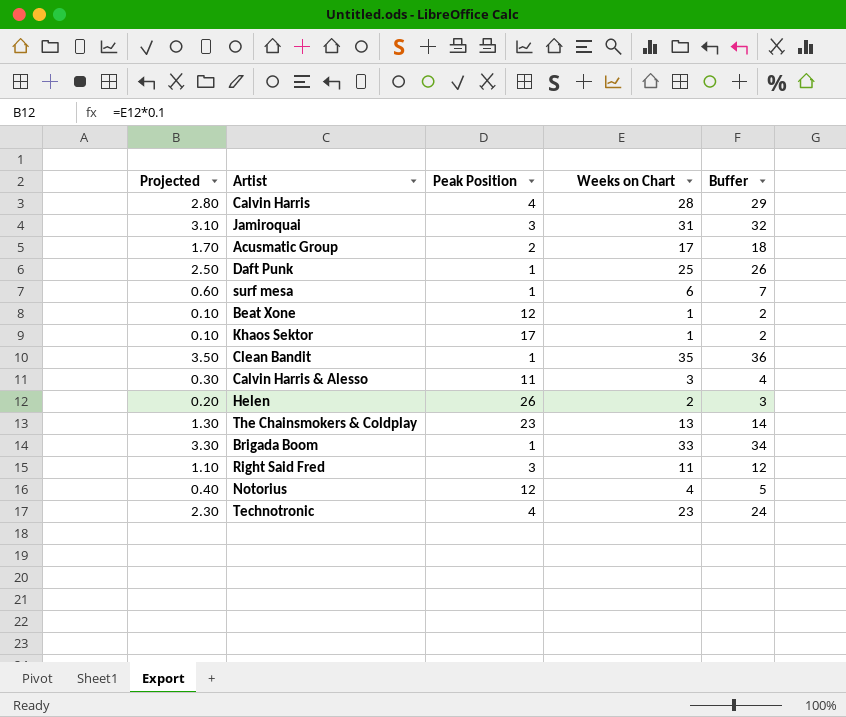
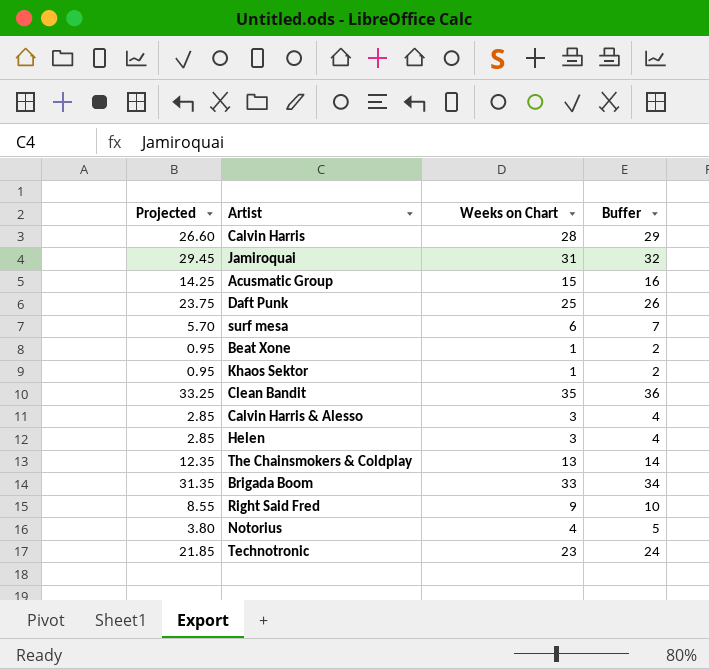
column Peak Position | position: 3 -> none
column Projected | formula: [Weeks on Chart] * 0.1 -> [Weeks on Chart] * 0.95
Acusmatic Group | Weeks on Chart: 17 -> 15
Acusmatic Group | Buffer: 18 -> 16
Helen | Weeks on Chart: 2 -> 3
Helen | Buffer: 3 -> 4
Right Said Fred | Weeks on Chart: 11 -> 9
Right Said Fred | Buffer: 12 -> 10

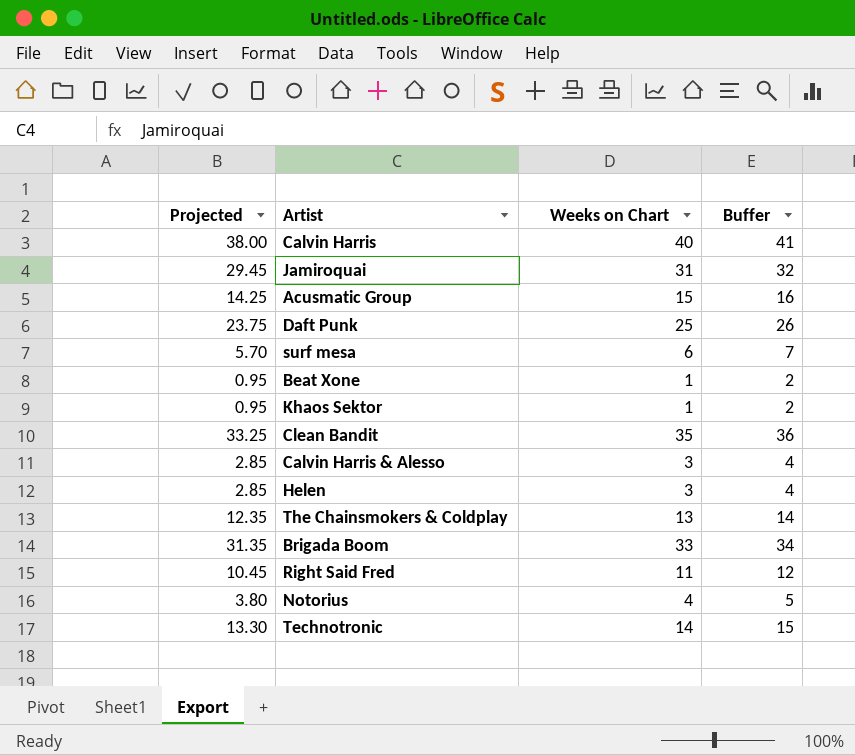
Calvin Harris | Projected: 26.60 -> 38.00
Calvin Harris | Weeks on Chart: 28 -> 40
Calvin Harris | Buffer: 29 -> 41
Right Said Fred | Projected: 8.55 -> 10.45
Right Said Fred | Weeks on Chart: 9 -> 11
Right Said Fred | Buffer: 10 -> 12
Technotronic | Projected: 21.85 -> 13.30
Technotronic | Weeks on Chart: 23 -> 14
Technotronic | Buffer: 24 -> 15

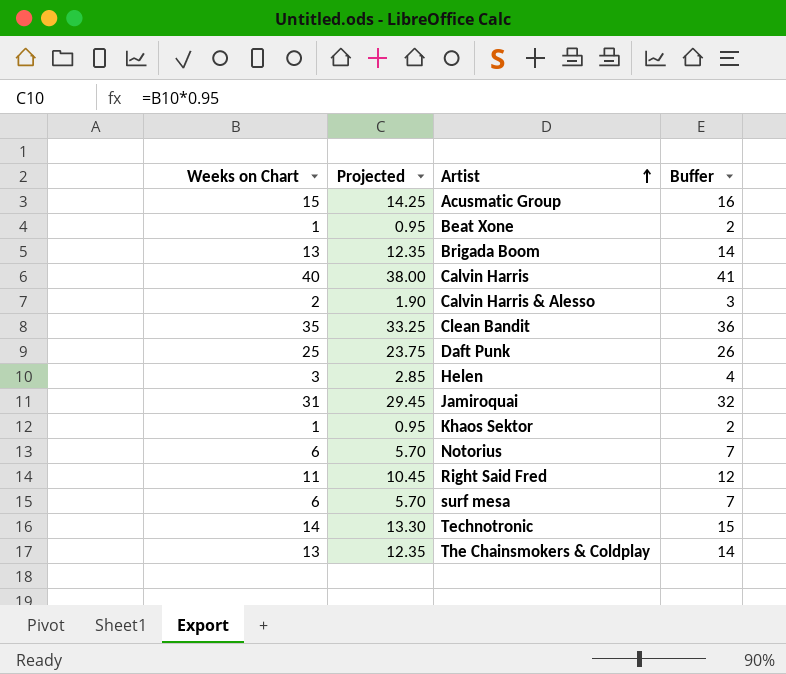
row order: none -> Artist ascending
column Weeks on Chart | position: 3 -> 1
Brigada Boom | Weeks on Chart: 33 -> 13
Brigada Boom | Projected: 31.35 -> 12.35
Brigada Boom | Buffer: 34 -> 14
Calvin Harris & Alesso | Weeks on Chart: 3 -> 2
Calvin Harris & Alesso | Projected: 2.85 -> 1.90
Calvin Harris & Alesso | Buffer: 4 -> 3
Notorius | Weeks on Chart: 4 -> 6
Notorius | Projected: 3.80 -> 5.70
Notorius | Buffer: 5 -> 7

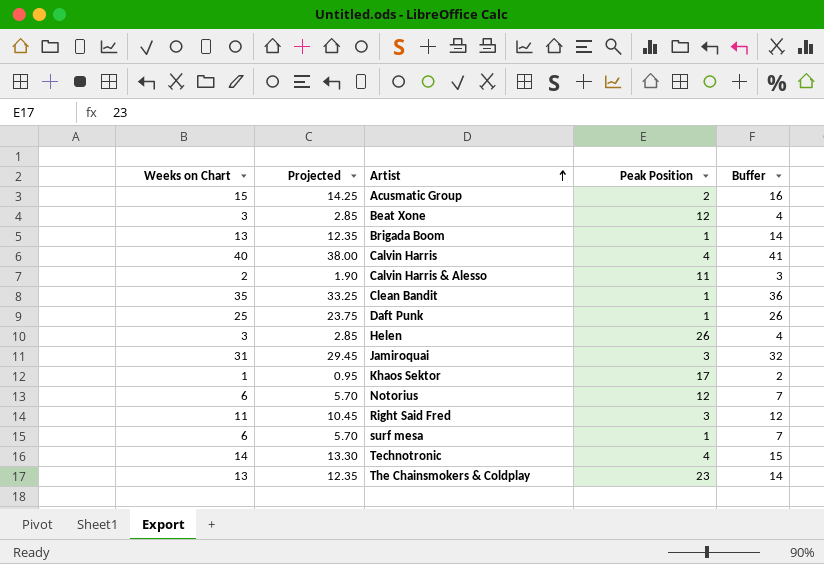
column Peak Position | position: none -> 4
Beat Xone | Weeks on Chart: 1 -> 3
Beat Xone | Projected: 0.95 -> 2.85
Beat Xone | Buffer: 2 -> 4

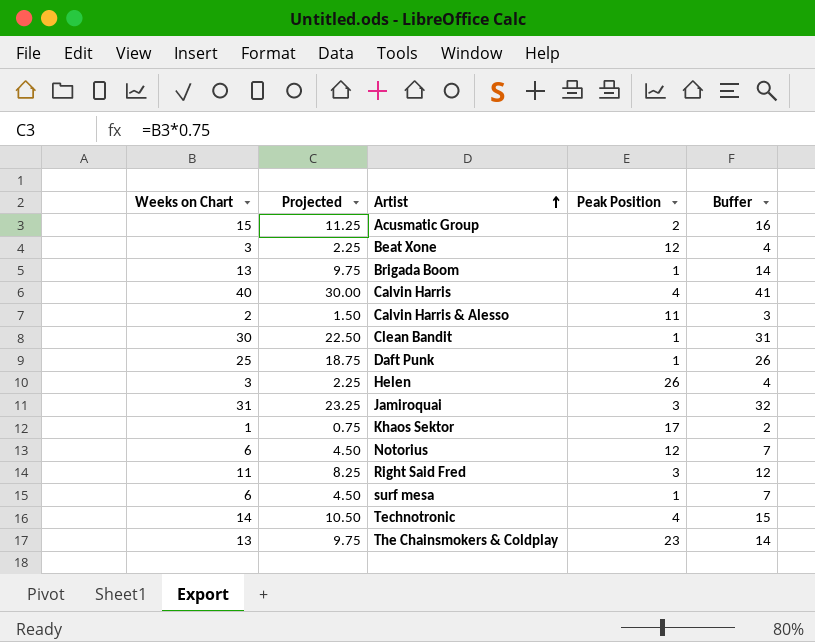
column Projected | formula: [Weeks on Chart] * 0.95 -> [Weeks on Chart] * 0.75
Clean Bandit | Weeks on Chart: 35 -> 30
Clean Bandit | Buffer: 36 -> 31

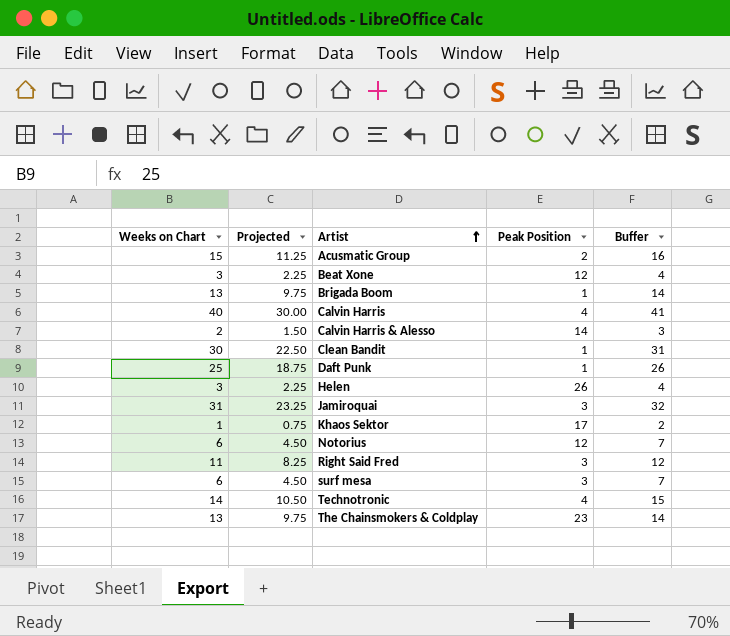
Calvin Harris & Alesso | Peak Position: 11 -> 14
surf mesa | Peak Position: 1 -> 3

